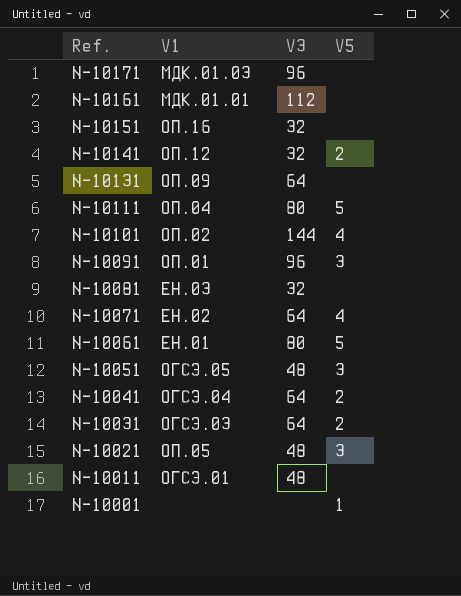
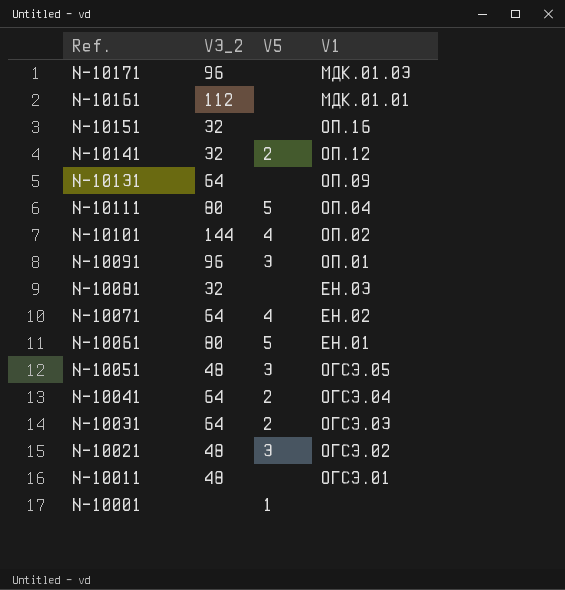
column name: V3 -> V3_2
column V1 | position: 2 -> 4
N-10021 | V1: ОП.05 -> ОГСЭ.02

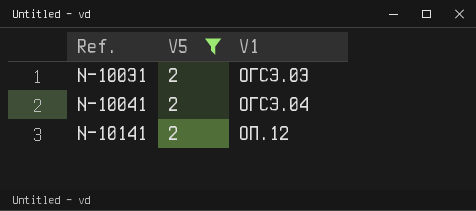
filter: none -> V5 = 2
row order: Ref. descending -> Ref. ascending
column V3_2 | position: 2 -> none

